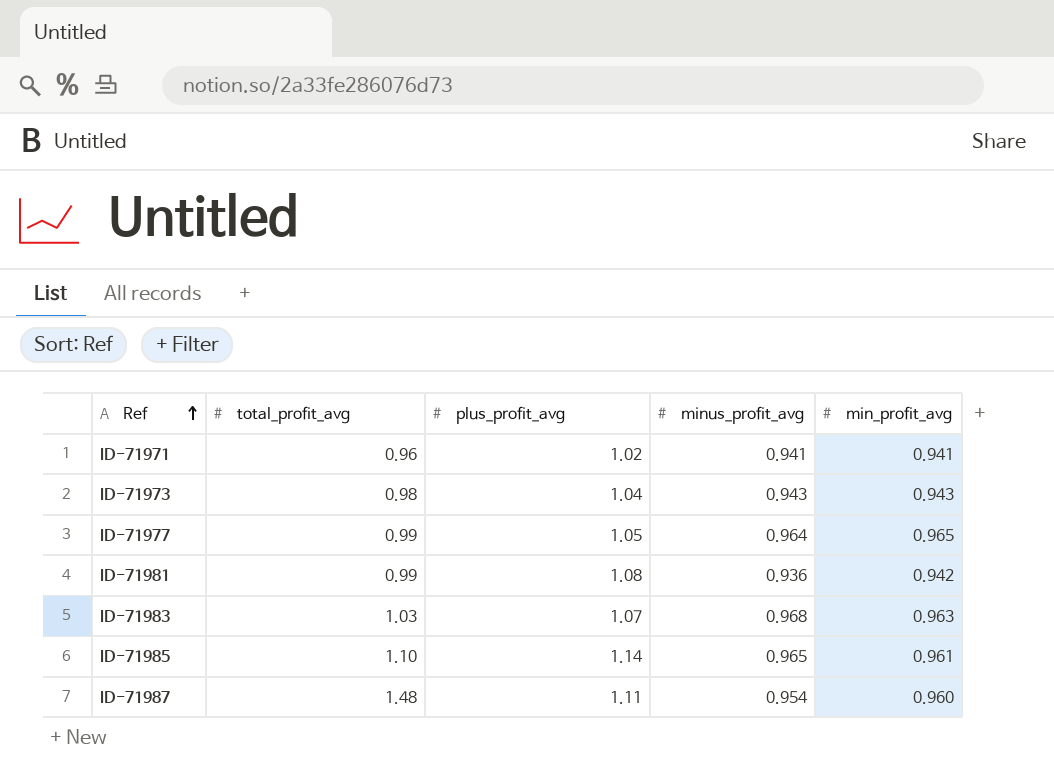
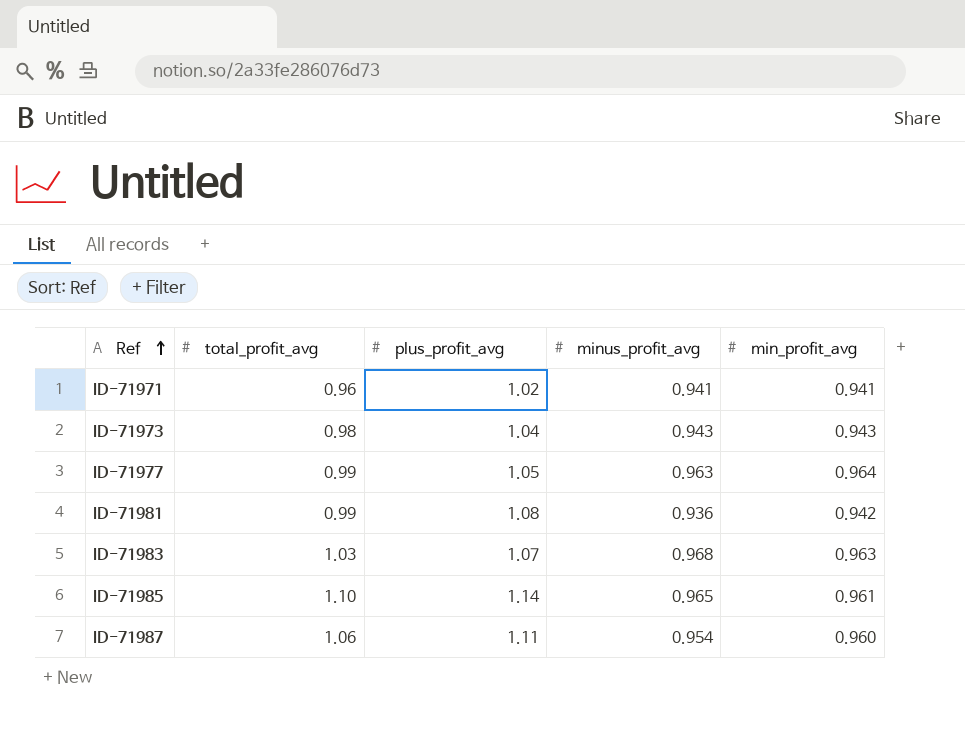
ID-71977 | minus_profit_avg: 0.964 -> 0.963
ID-71977 | min_profit_avg: 0.965 -> 0.964
ID-71987 | total_profit_avg: 1.48 -> 1.06

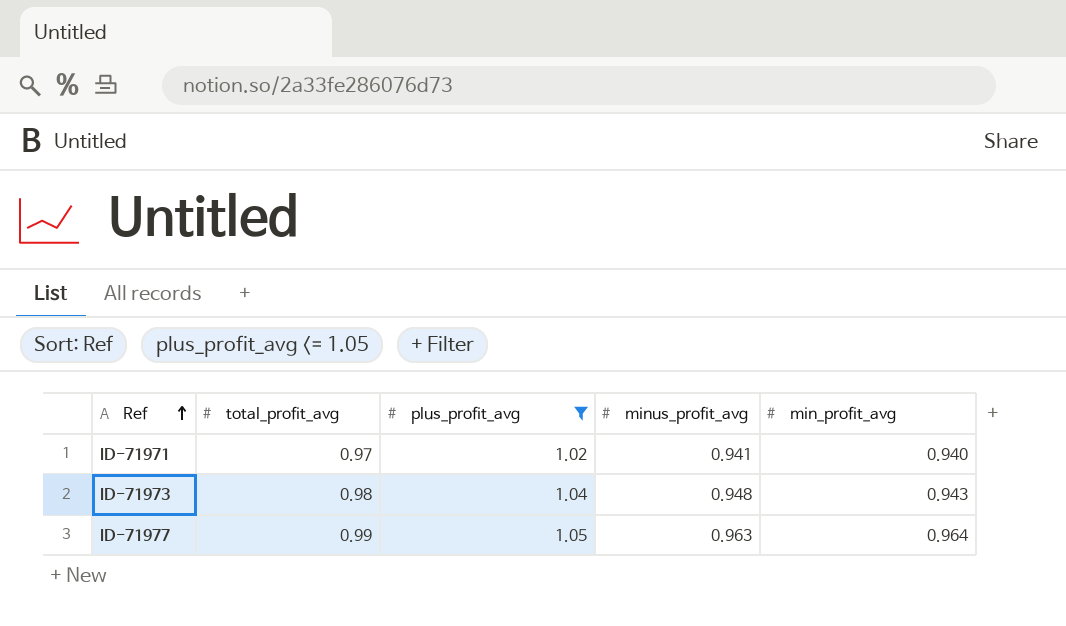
filter: none -> plus_profit_avg <= 1.05
ID-71971 | total_profit_avg: 0.96 -> 0.97
ID-71971 | min_profit_avg: 0.941 -> 0.940
ID-71973 | minus_profit_avg: 0.943 -> 0.948

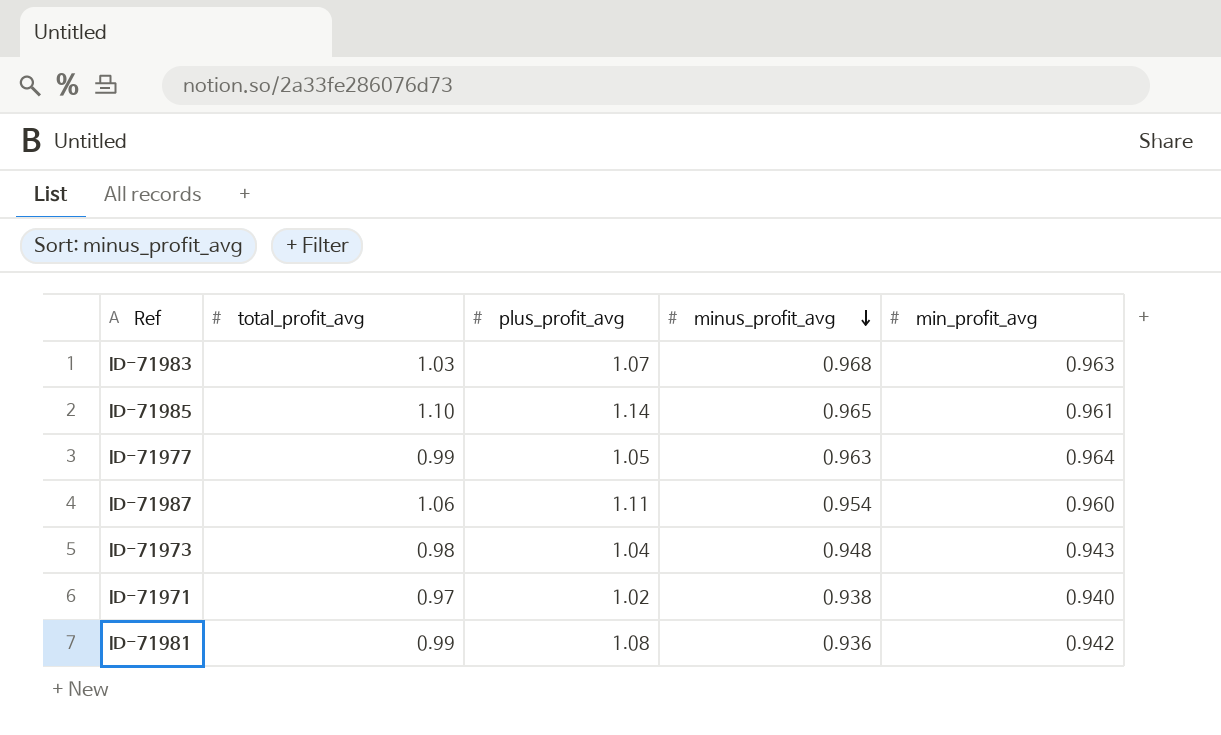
filter: plus_profit_avg <= 1.05 -> none
row order: Ref ascending -> minus_profit_avg descending
ID-71971 | minus_profit_avg: 0.941 -> 0.938

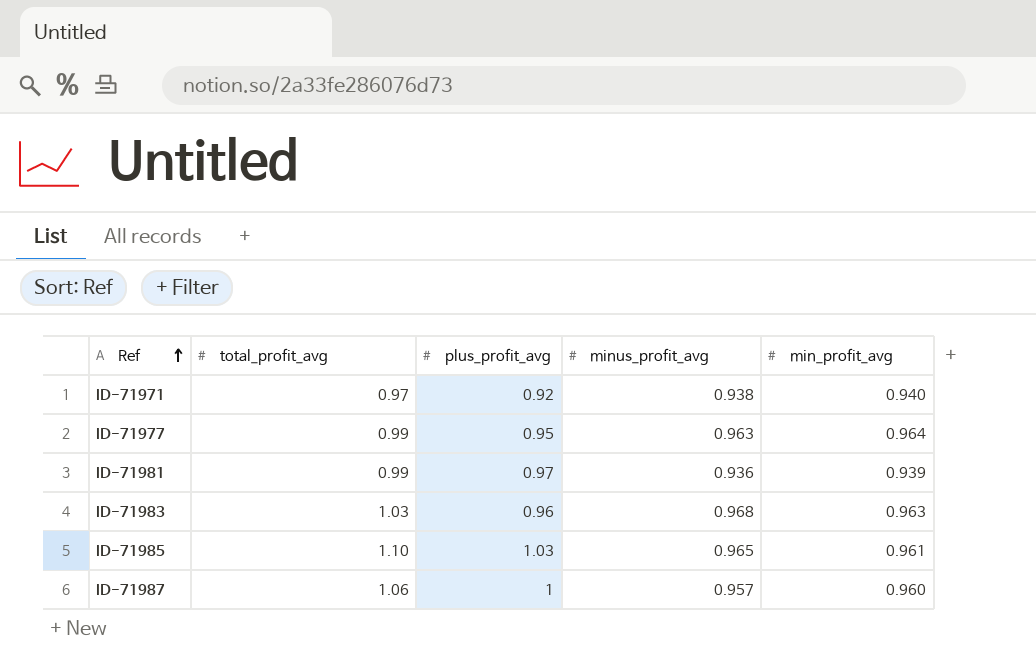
row order: minus_profit_avg descending -> Ref ascending
row ID-71973: 0.98 | 1.04 | 0.948 | 0.943 -> none
ID-71971 | plus_profit_avg: 1.02 -> 0.92
ID-71977 | plus_profit_avg: 1.05 -> 0.95
ID-71981 | plus_profit_avg: 1.08 -> 0.97
ID-71981 | min_profit_avg: 0.942 -> 0.939
ID-71983 | plus_profit_avg: 1.07 -> 0.96
ID-71985 | plus_profit_avg: 1.14 -> 1.03
ID-71987 | plus_profit_avg: 1.11 -> 1
ID-71987 | minus_profit_avg: 0.954 -> 0.957

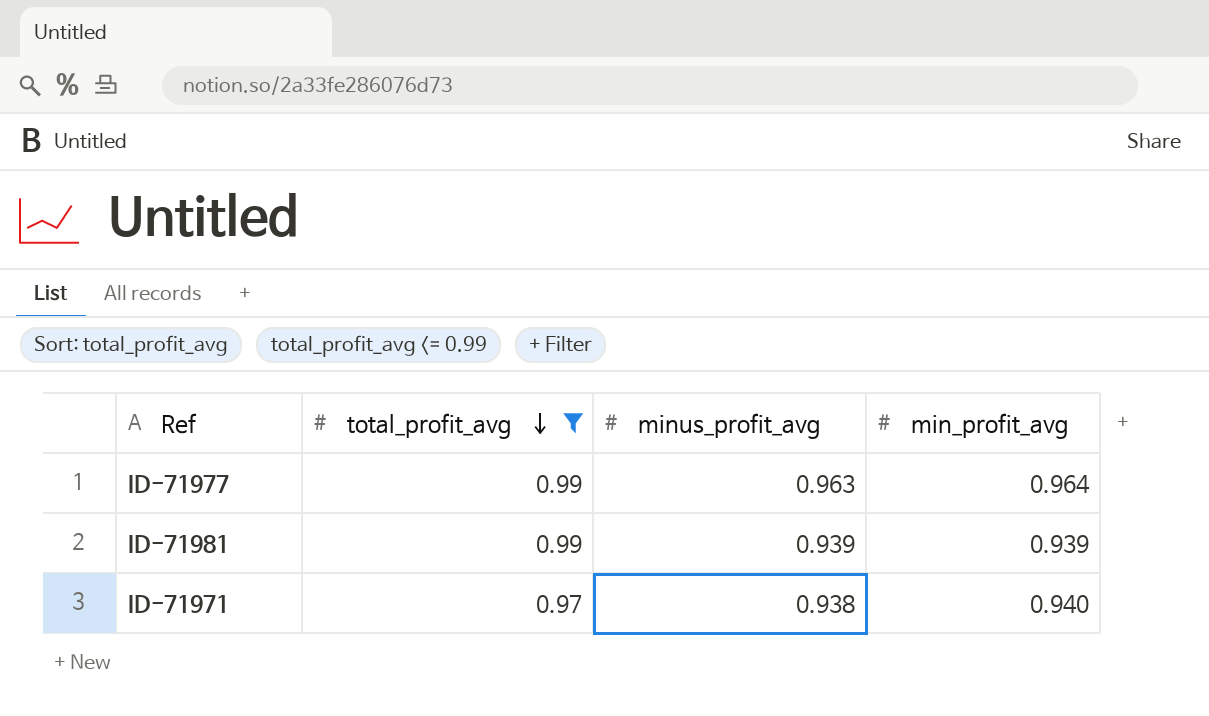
filter: none -> total_profit_avg <= 0.99
row order: Ref ascending -> total_profit_avg descending
column plus_profit_avg | position: 3 -> none
ID-71981 | minus_profit_avg: 0.936 -> 0.939

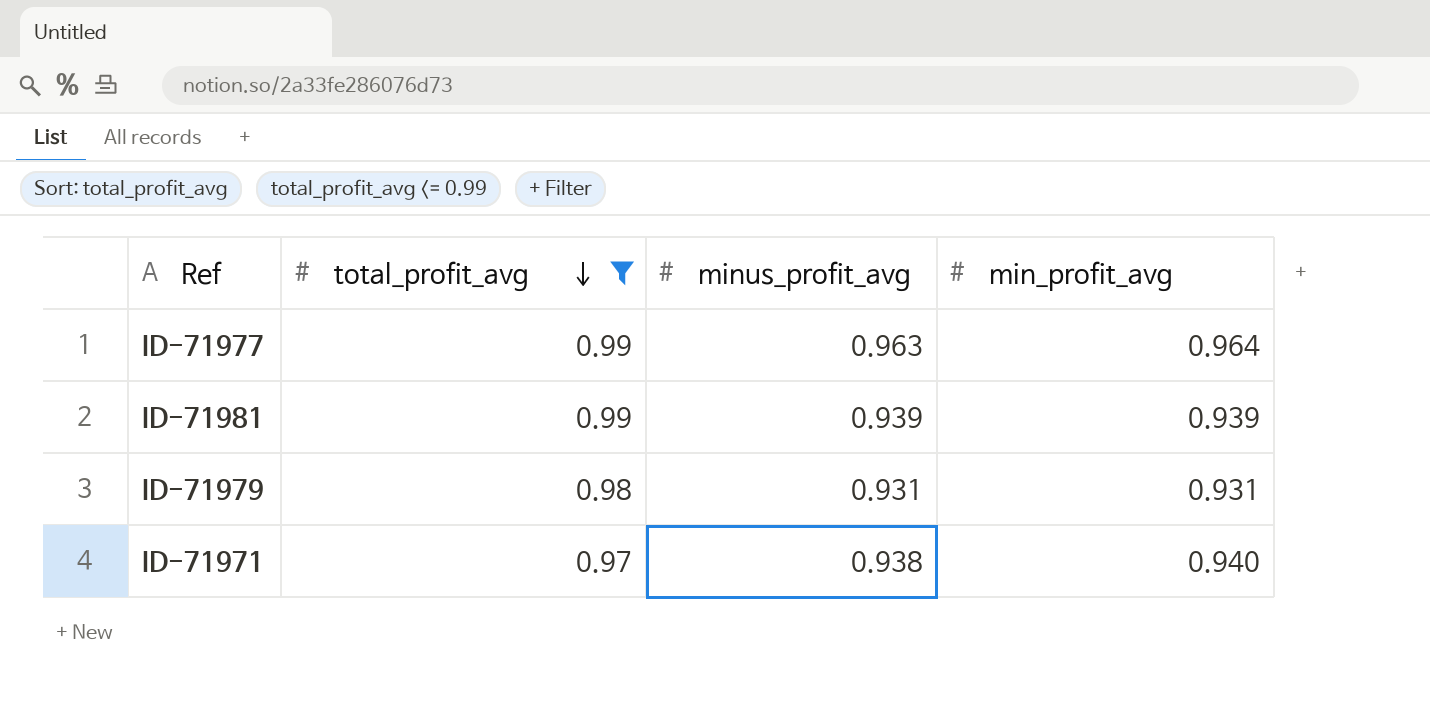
row ID-71979: none -> 0.98 | 0.931 | 0.931

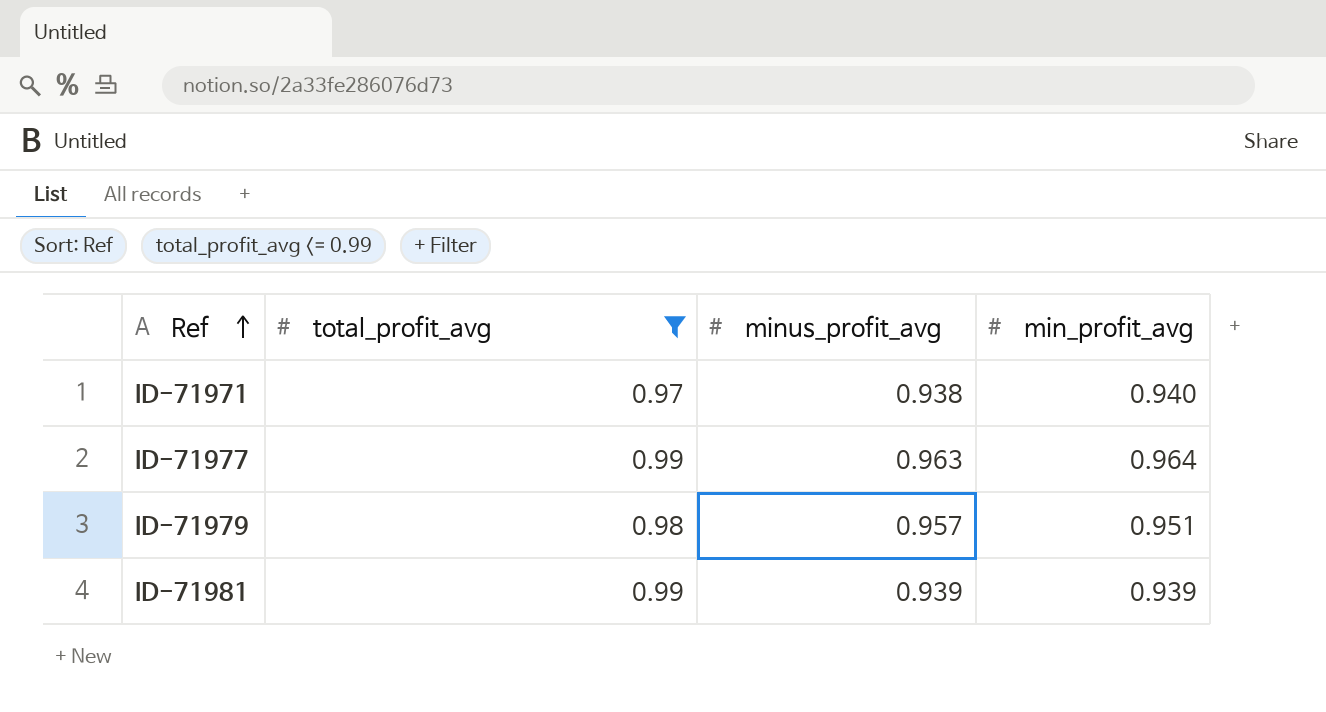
row order: total_profit_avg descending -> Ref ascending
ID-71979 | minus_profit_avg: 0.931 -> 0.957
ID-71979 | min_profit_avg: 0.931 -> 0.951

